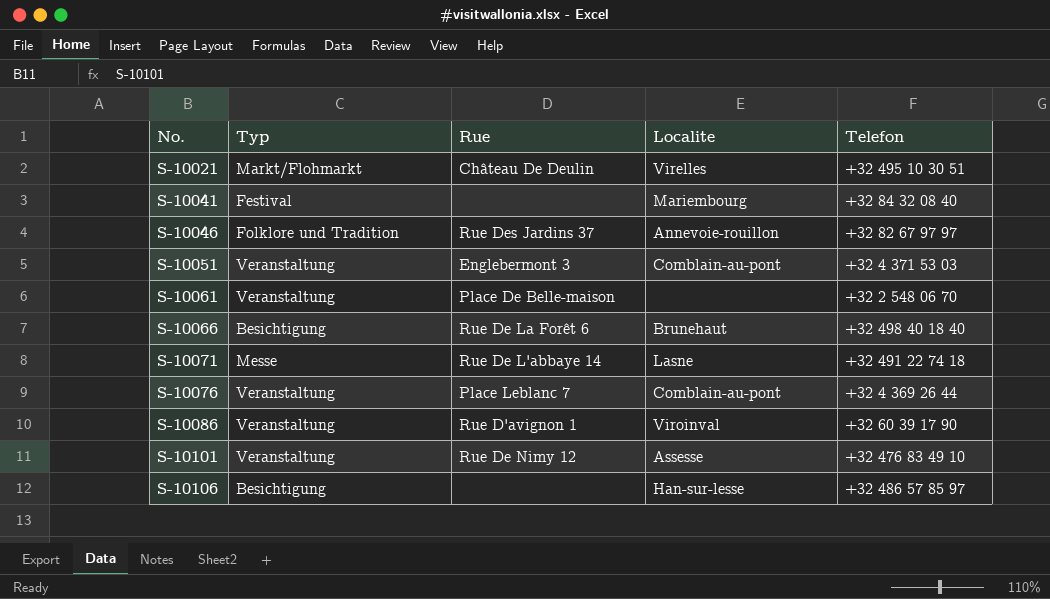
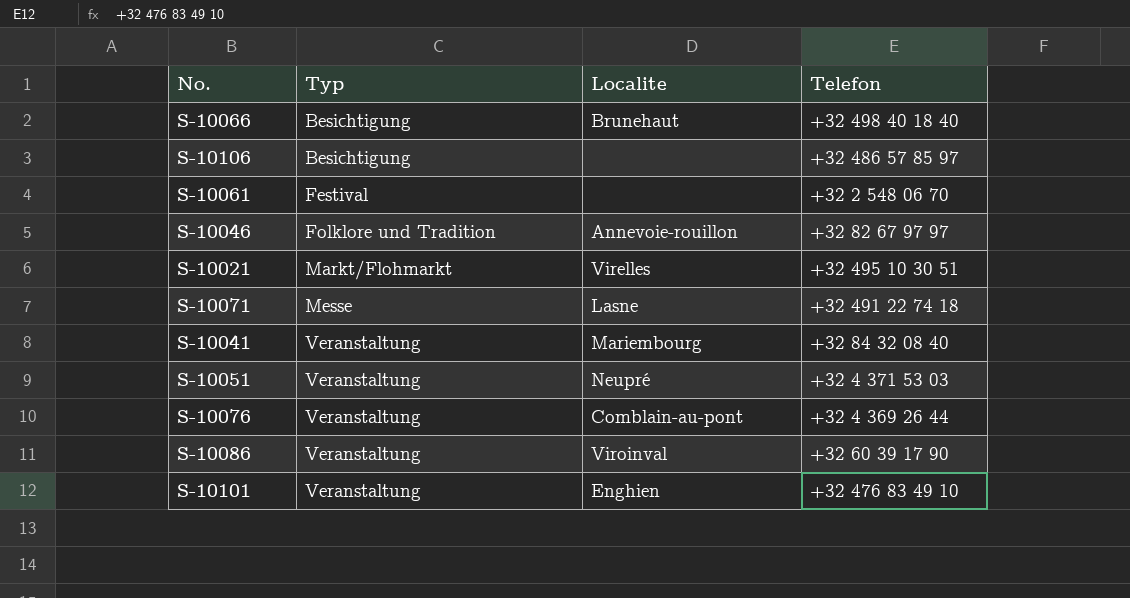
row order: No. ascending -> Typ ascending
column Rue | position: 3 -> none
S-10106 | Localite: Han-sur-lesse -> none
S-10061 | Typ: Veranstaltung -> Festival
S-10041 | Typ: Festival -> Veranstaltung
S-10051 | Localite: Comblain-au-pont -> Neupré
S-10101 | Localite: Assesse -> Enghien

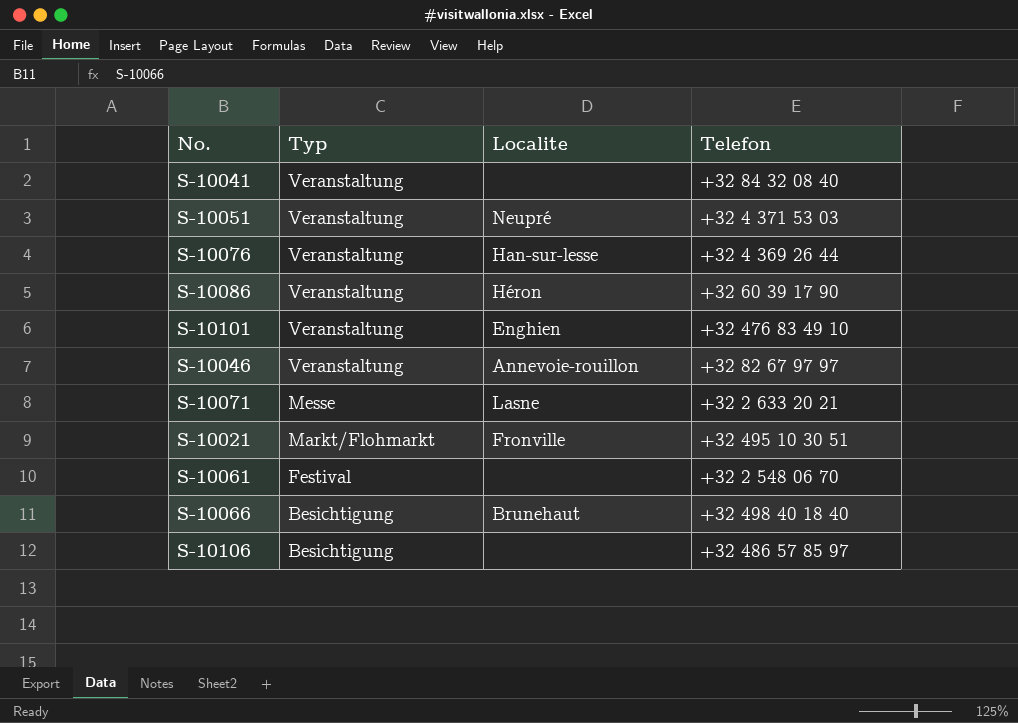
row order: Typ ascending -> Typ descending
S-10041 | Localite: Mariembourg -> none
S-10076 | Localite: Comblain-au-pont -> Han-sur-lesse
S-10086 | Localite: Viroinval -> Héron
S-10046 | Typ: Folklore und Tradition -> Veranstaltung
S-10071 | Telefon: +32 491 22 74 18 -> +32 2 633 20 21
S-10021 | Localite: Virelles -> Fronville

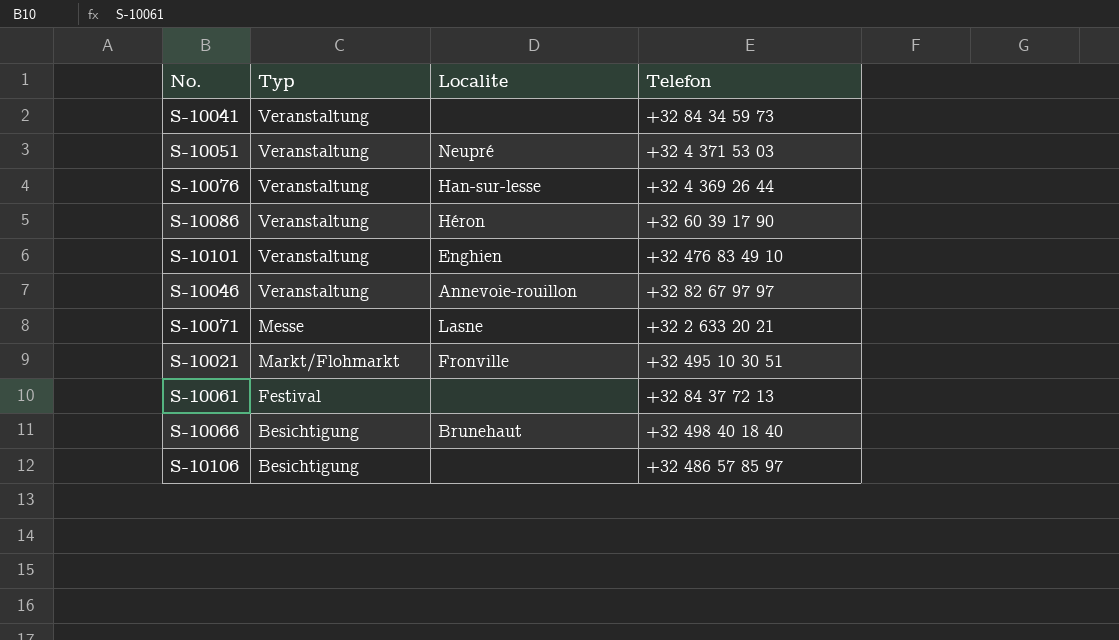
S-10041 | Telefon: +32 84 32 08 40 -> +32 84 34 59 73
S-10061 | Telefon: +32 2 548 06 70 -> +32 84 37 72 13

